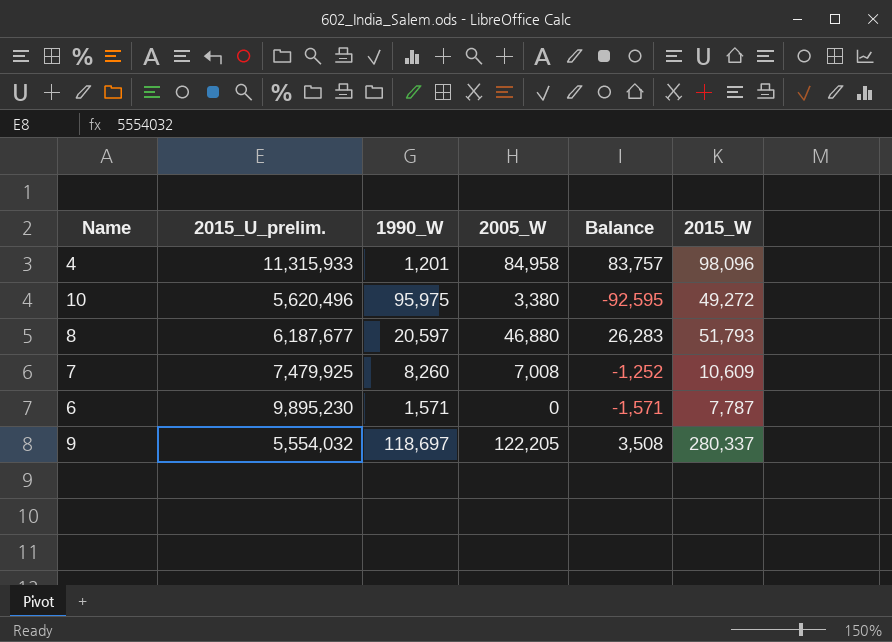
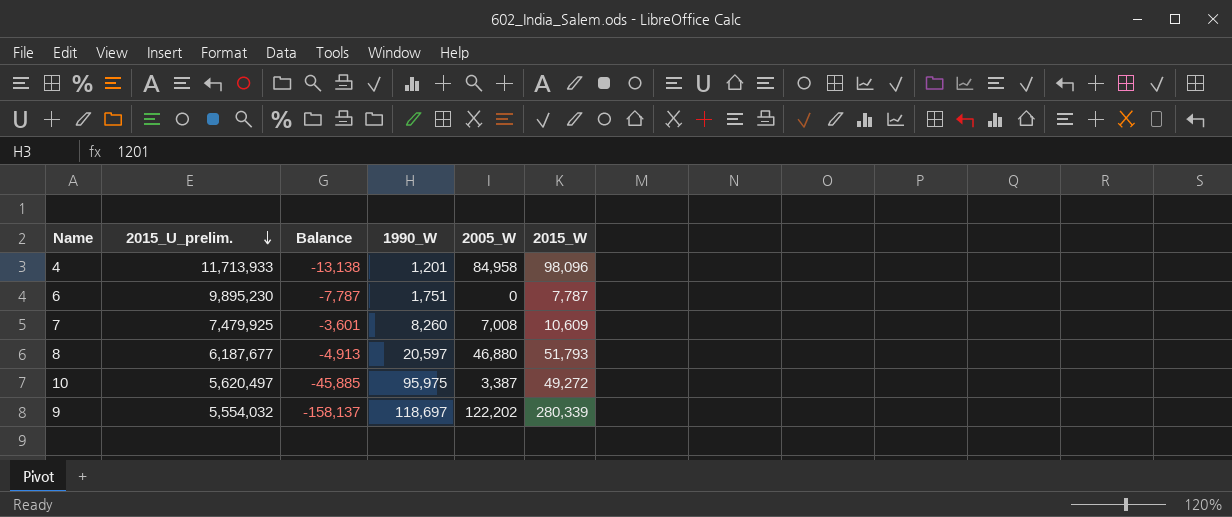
row order: none -> 2015_U_prelim. descending
column Balance | formula: [2005_W] - [1990_W] -> [2005_W] - [2015_W]
column Balance | position: 5 -> 3
4 | 2015_U_prelim.: 11,315,933 -> 11,713,933
6 | 1990_W: 1,571 -> 1,751
10 | 2015_U_prelim.: 5,620,496 -> 5,620,497
10 | 2005_W: 3,380 -> 3,387
9 | 2005_W: 122,205 -> 122,202
9 | 2015_W: 280,337 -> 280,339

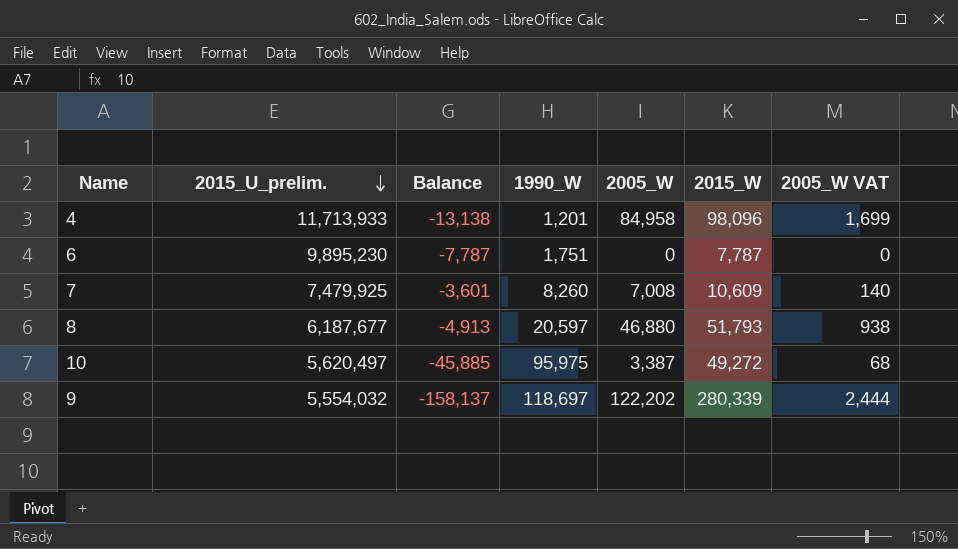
column 2005_W VAT | formula: none -> [2005_W] * 0.02

